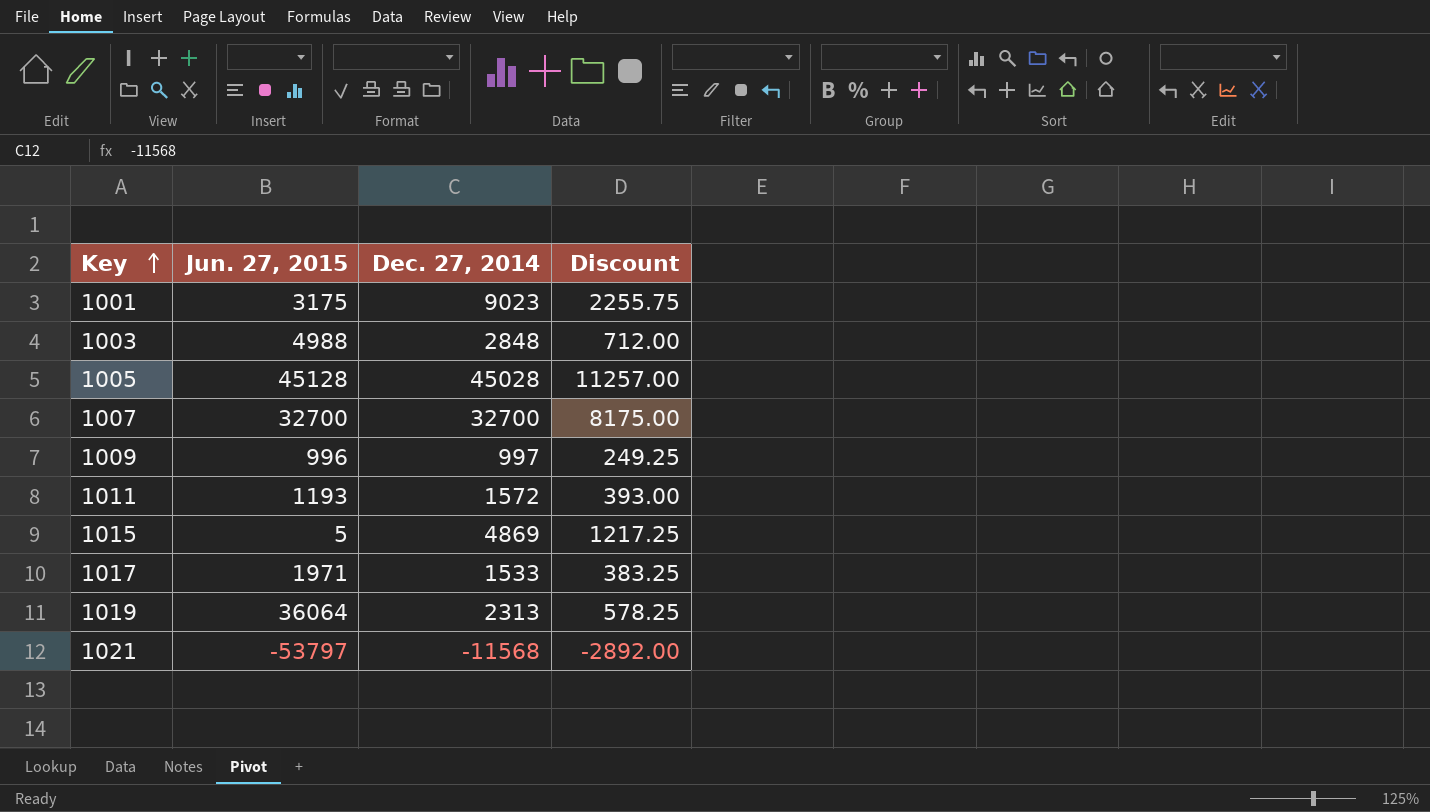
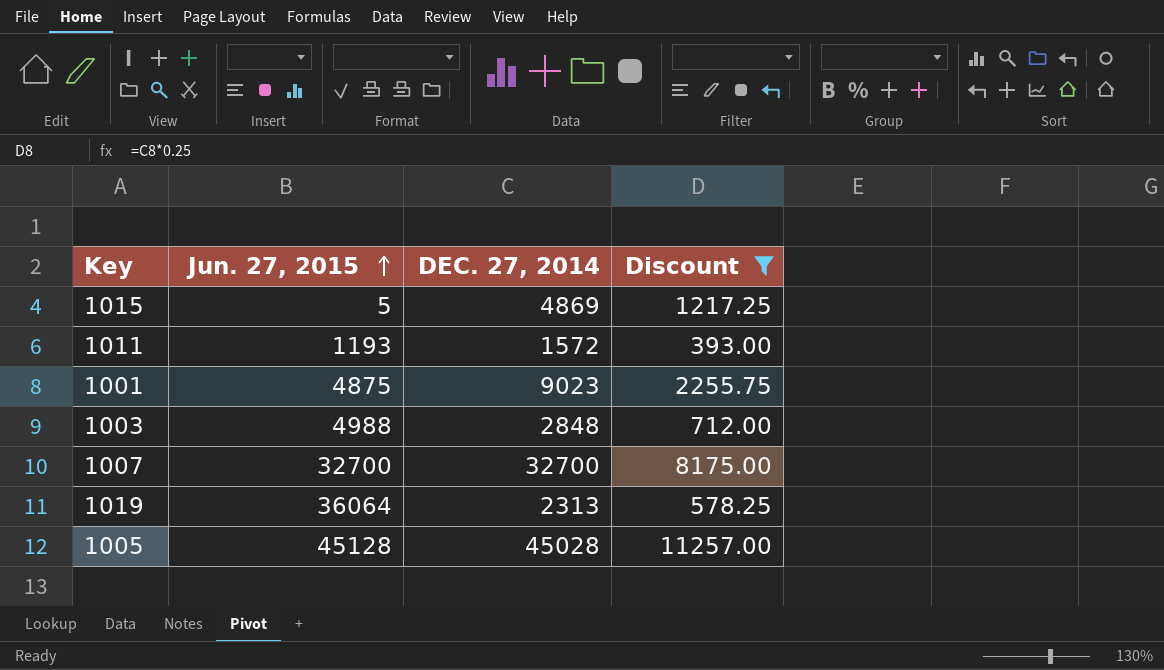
filter: none -> Discount >= 393.00
row order: Key ascending -> Jun. 27, 2015 ascending
column name: Dec. 27, 2014 -> DEC. 27, 2014
1001 | Jun. 27, 2015: 3175 -> 4875

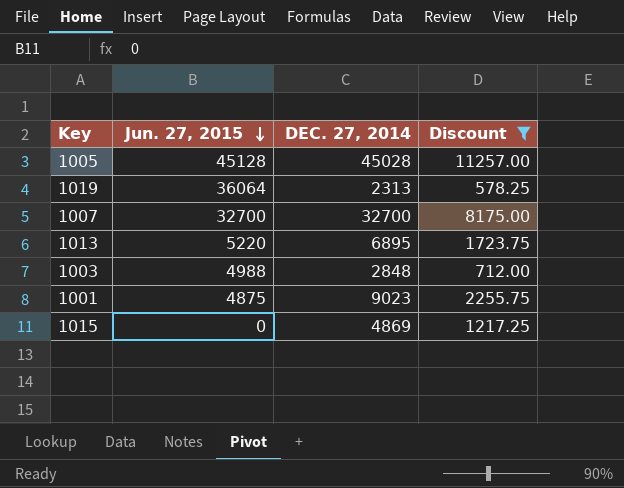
row order: Jun. 27, 2015 ascending -> Jun. 27, 2015 descending
row 1011: 1193 | 1572 | 393.00 -> none
row 1013: none -> 5220 | 6895 | 1723.75
1015 | Jun. 27, 2015: 5 -> 0

